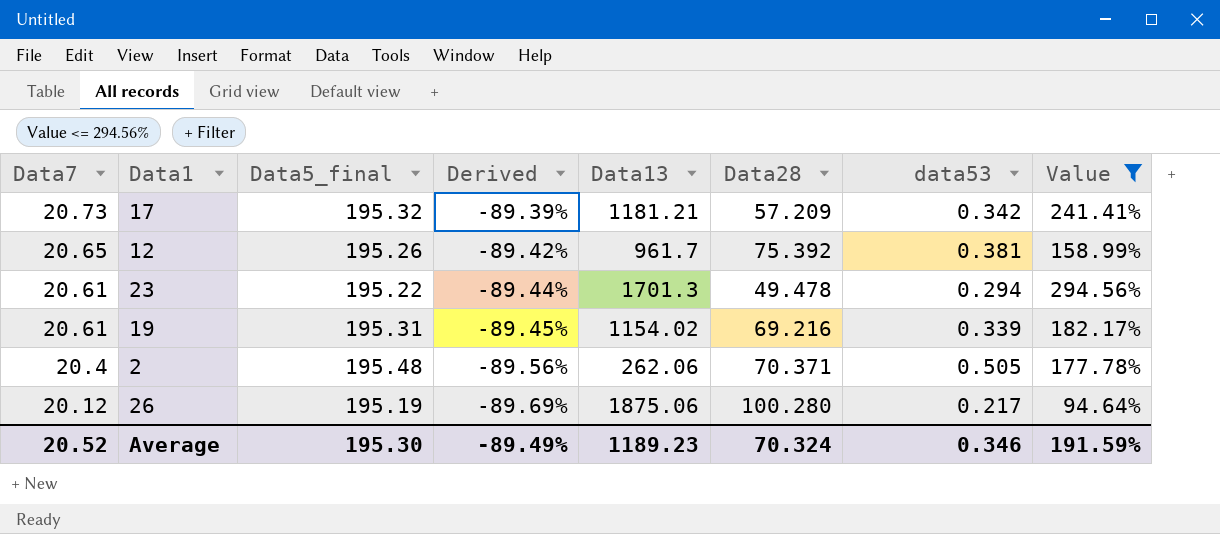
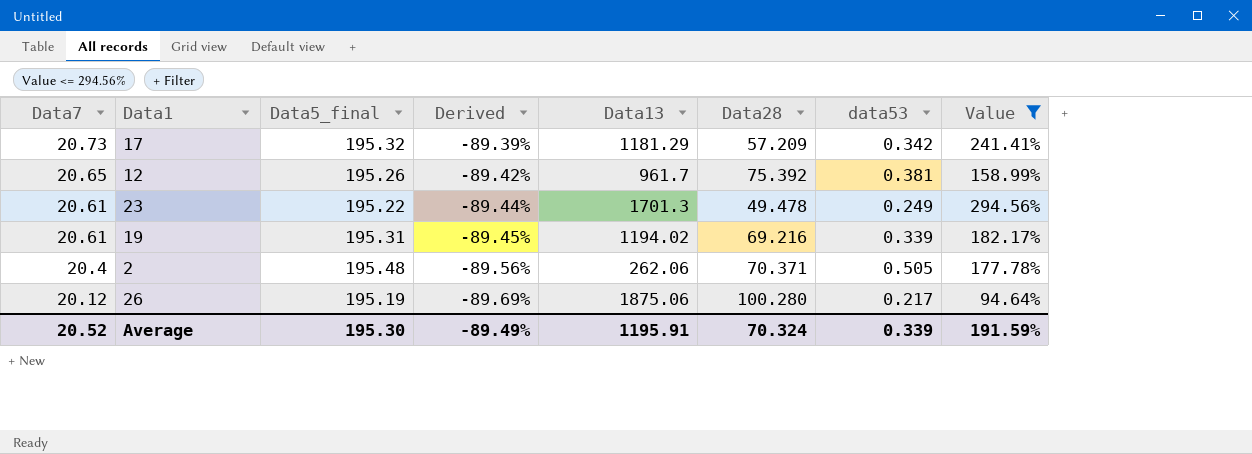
17 | Data13: 1181.21 -> 1181.29
23 | data53: 0.294 -> 0.249
19 | Data13: 1154.02 -> 1194.02
Average | Data13: 1189.23 -> 1195.91
Average | data53: 0.346 -> 0.339

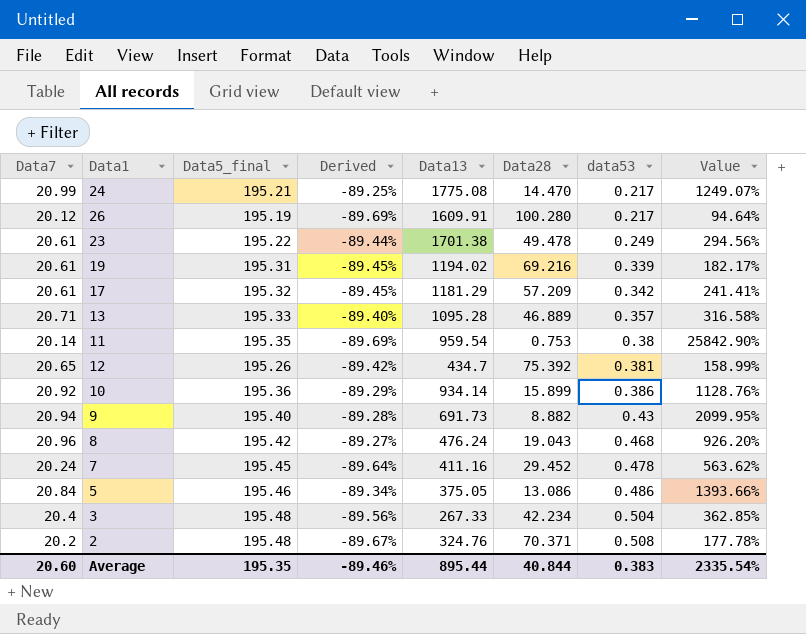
filter: Value <= 294.56% -> none
row order: Data7 descending -> data53 ascending
26 | Data13: 1875.06 -> 1609.91
23 | Data13: 1701.3 -> 1701.38
17 | Data7: 20.73 -> 20.61
17 | Derived: -89.39% -> -89.45%
12 | Data13: 961.7 -> 434.7
2 | Data7: 20.4 -> 20.2
2 | Derived: -89.56% -> -89.67%
2 | Data13: 262.06 -> 324.76
2 | data53: 0.505 -> 0.508
Average | Data7: 20.52 -> 20.60
Average | Data5_final: 195.30 -> 195.35
Average | Derived: -89.49% -> -89.46%
Average | Data13: 1195.91 -> 895.44
Average | Data28: 70.324 -> 40.844
Average | data53: 0.339 -> 0.383
Average | Value: 191.59% -> 2335.54%

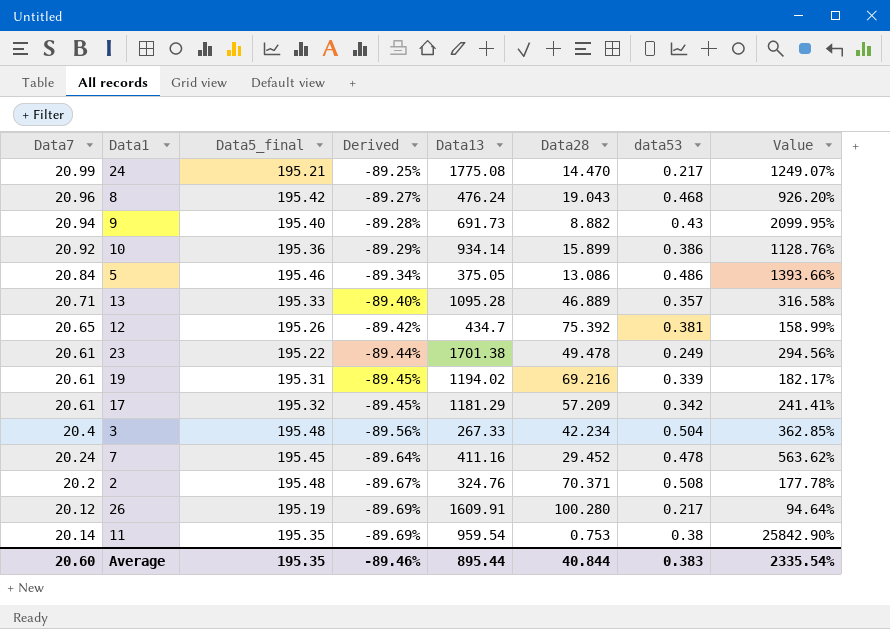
row order: data53 ascending -> Derived descending

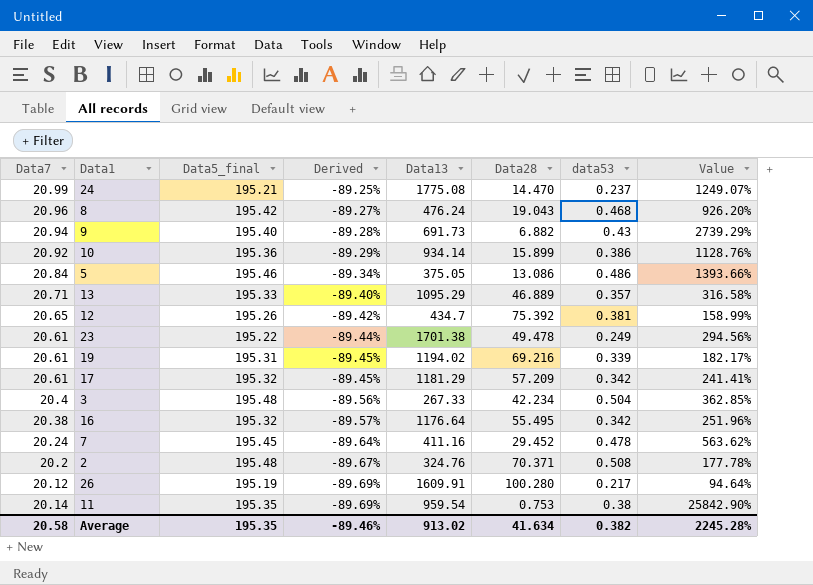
24 | data53: 0.217 -> 0.237
9 | Data28: 8.882 -> 6.882
9 | Value: 2099.95% -> 2739.29%
13 | Data13: 1095.28 -> 1095.29
row 16: none -> 20.38 | 195.32 | -89.57% | 1176.64 | 55.495 | 0.342 | 251.96%
Average | Data7: 20.60 -> 20.58
Average | Data13: 895.44 -> 913.02
Average | Data28: 40.844 -> 41.634
Average | data53: 0.383 -> 0.382
Average | Value: 2335.54% -> 2245.28%

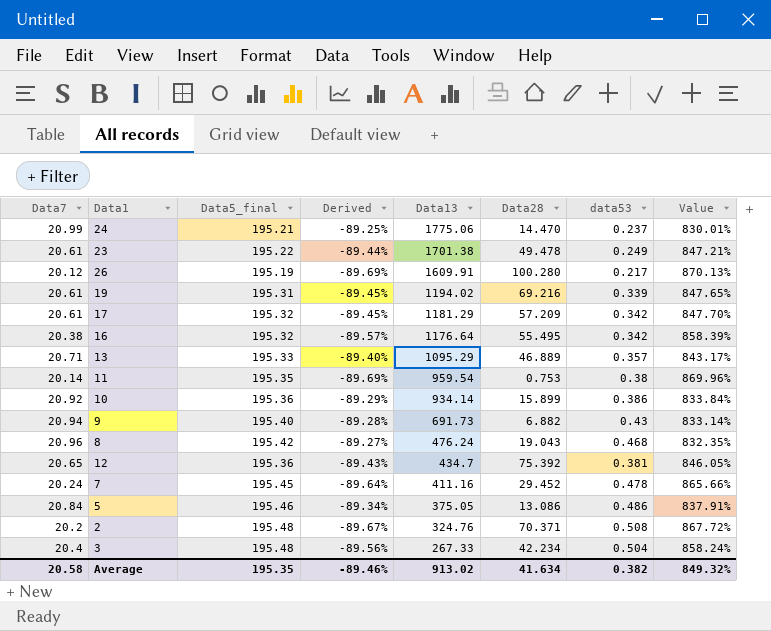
row order: Derived descending -> Data13 descending
column Value | formula: ([Data5_final] - [Data28]) / [Data28] -> ([Data5_final] - [Data7]) / [Data7]
24 | Data13: 1775.08 -> 1775.06
12 | Data5_final: 195.26 -> 195.36
12 | Derived: -89.42% -> -89.43%
Average | Value: 2245.28% -> 849.32%

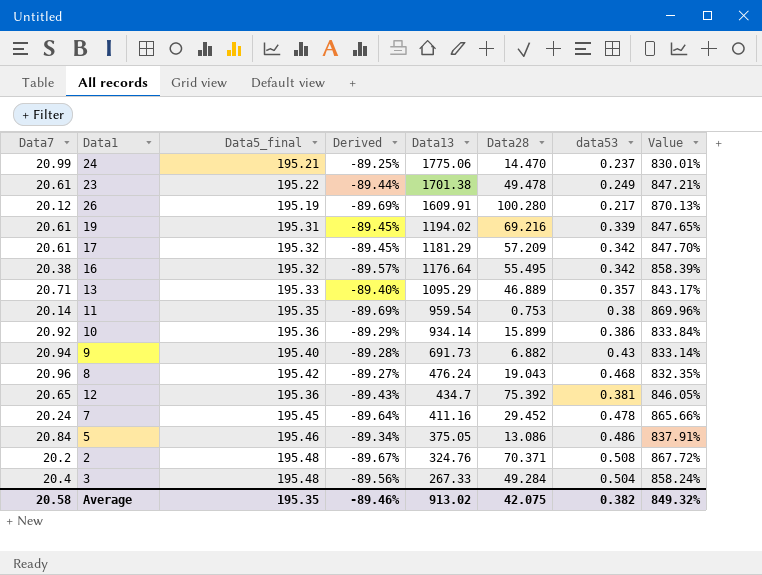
3 | Data28: 42.234 -> 49.284
Average | Data28: 41.634 -> 42.075

